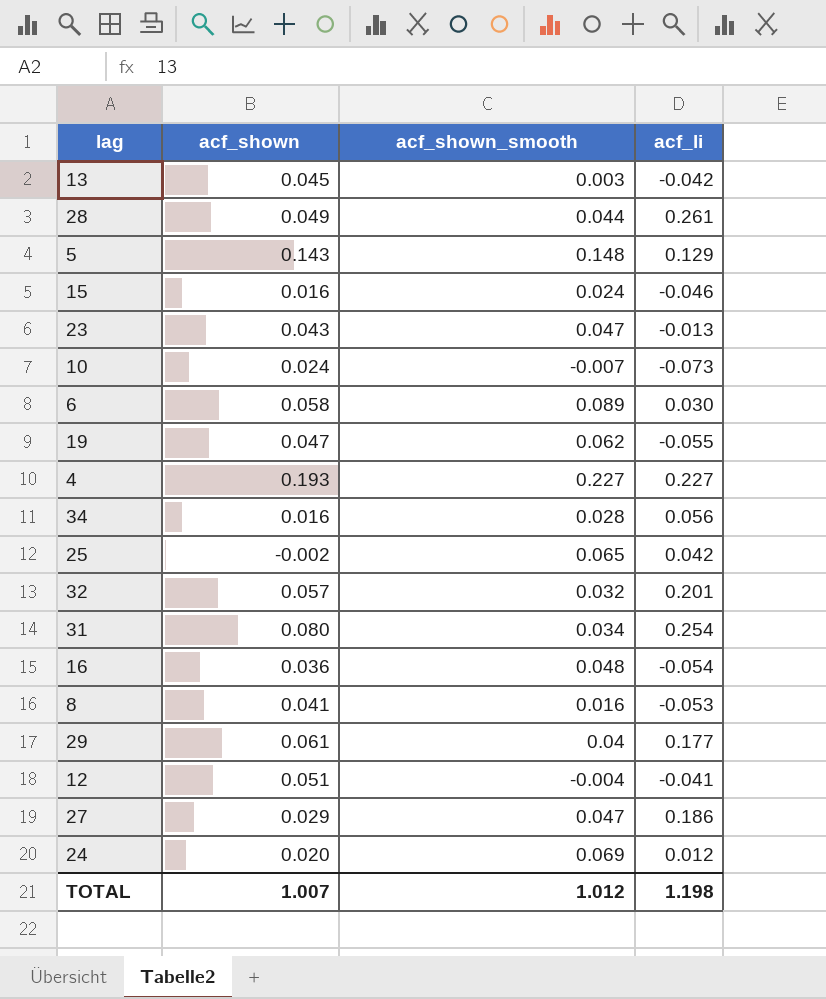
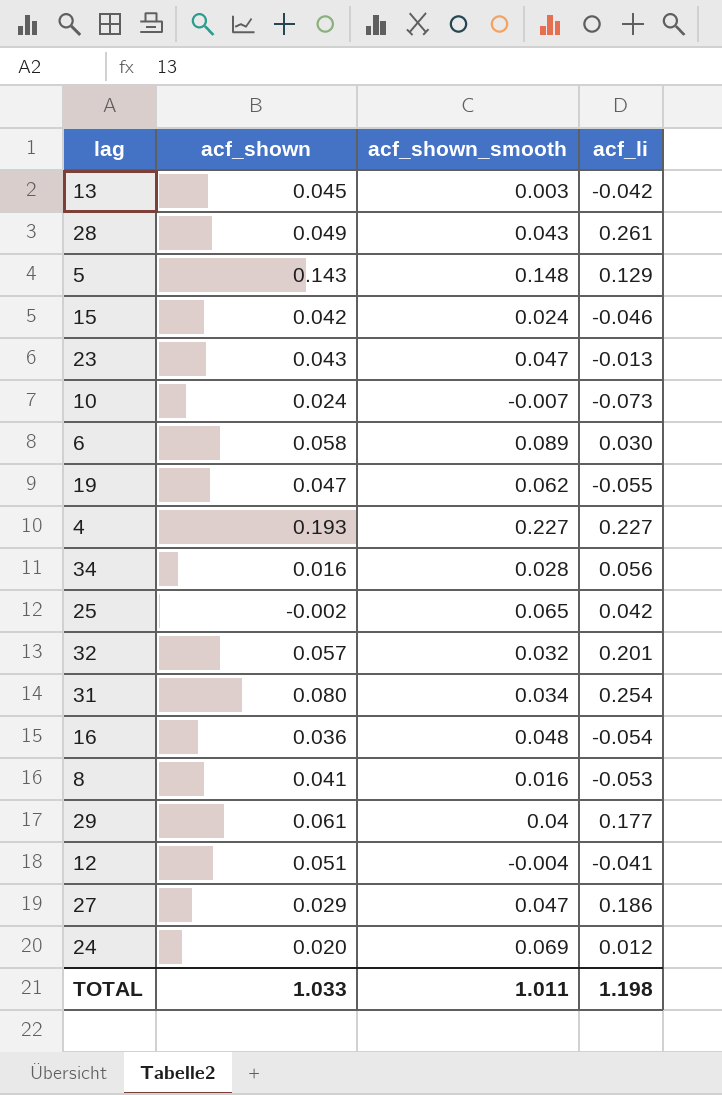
28 | acf_shown_smooth: 0.044 -> 0.043
15 | acf_shown: 0.016 -> 0.042
TOTAL | acf_shown: 1.007 -> 1.033
TOTAL | acf_shown_smooth: 1.012 -> 1.011

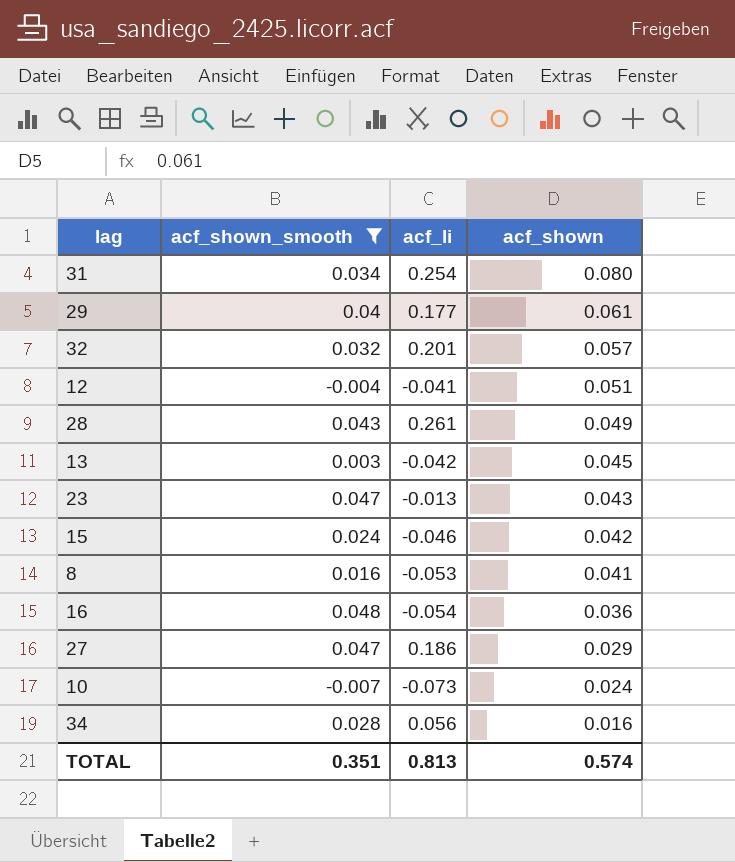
filter: none -> acf_shown_smooth <= 0.048
row order: none -> acf_shown descending
column acf_shown | position: 2 -> 4
TOTAL | acf_shown_smooth: 1.011 -> 0.351
TOTAL | acf_li: 1.198 -> 0.813
TOTAL | acf_shown: 1.033 -> 0.574

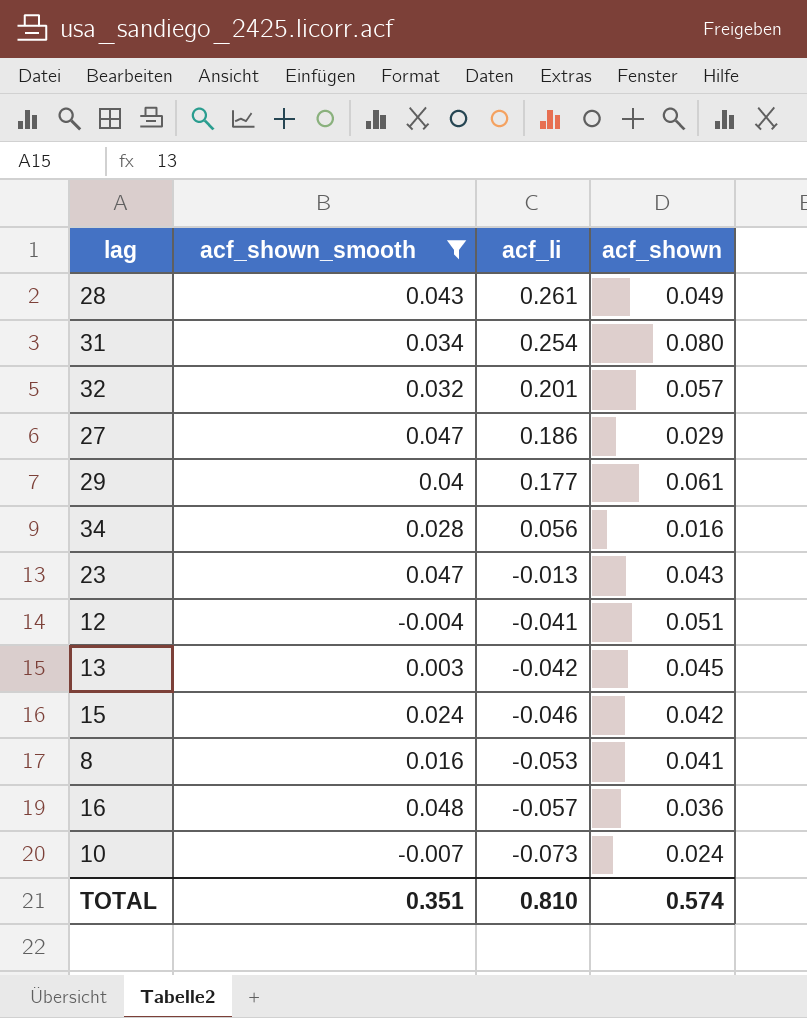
row order: acf_shown descending -> acf_li descending
16 | acf_li: -0.054 -> -0.057
TOTAL | acf_li: 0.813 -> 0.810

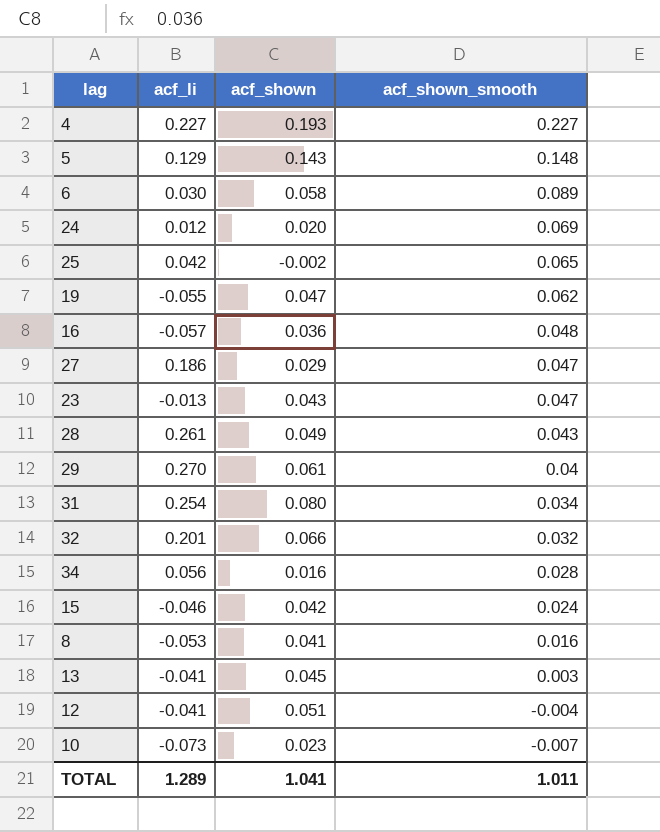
filter: acf_shown_smooth <= 0.048 -> none
row order: acf_li descending -> acf_shown_smooth descending
column acf_shown_smooth | position: 2 -> 4
29 | acf_li: 0.177 -> 0.270
32 | acf_shown: 0.057 -> 0.066
13 | acf_li: -0.042 -> -0.041
10 | acf_shown: 0.024 -> 0.023
TOTAL | acf_li: 0.810 -> 1.289
TOTAL | acf_shown: 0.574 -> 1.041
TOTAL | acf_shown_smooth: 0.351 -> 1.011

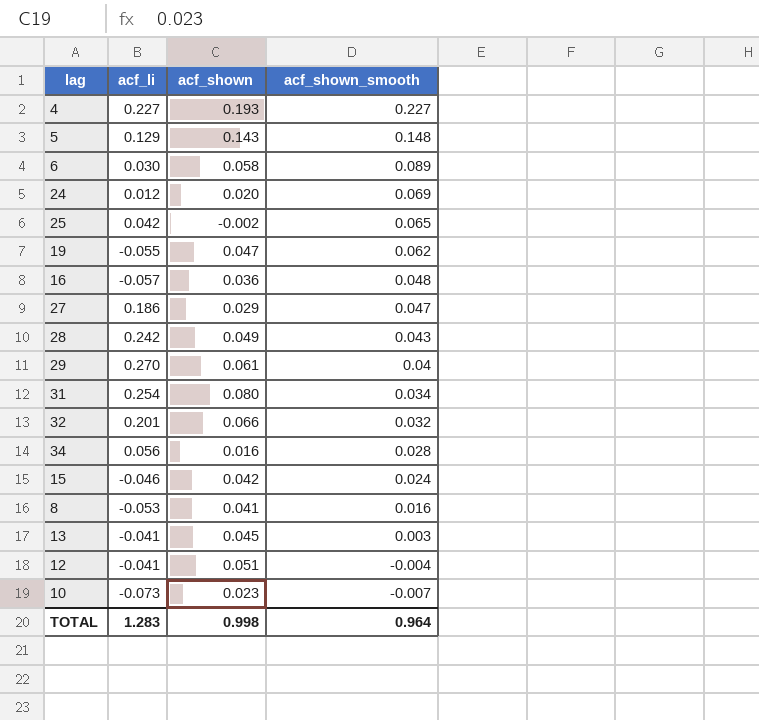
row 23: -0.013 | 0.043 | 0.047 -> none
28 | acf_li: 0.261 -> 0.242
TOTAL | acf_li: 1.289 -> 1.283
TOTAL | acf_shown: 1.041 -> 0.998
TOTAL | acf_shown_smooth: 1.011 -> 0.964

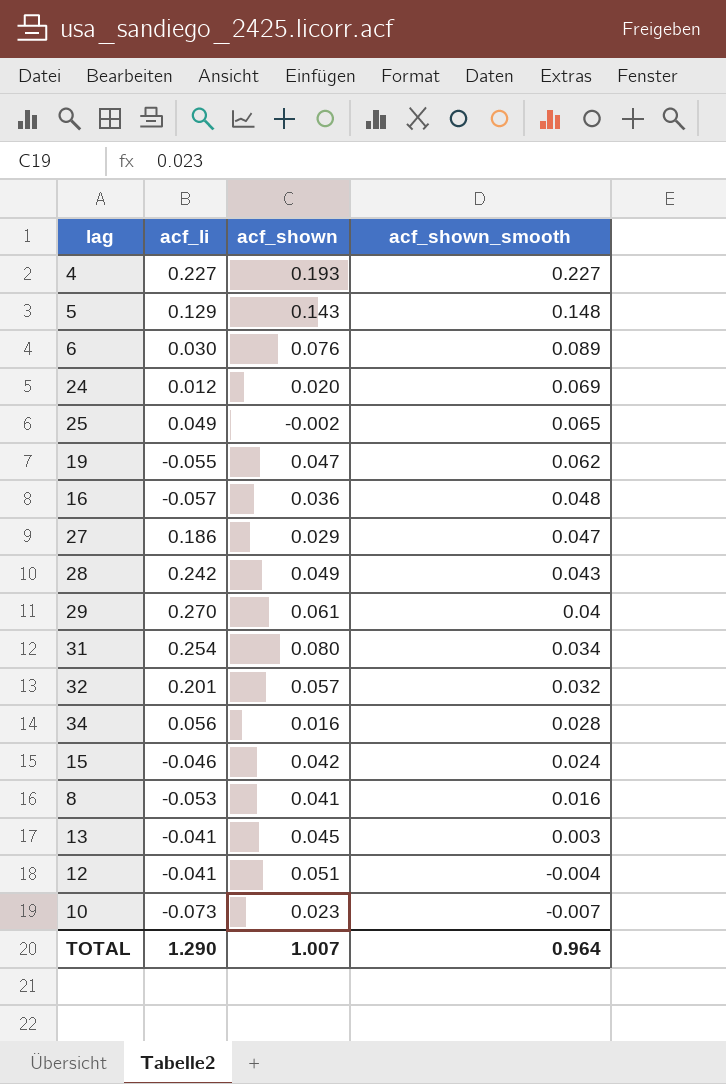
6 | acf_shown: 0.058 -> 0.076
25 | acf_li: 0.042 -> 0.049
32 | acf_shown: 0.066 -> 0.057
TOTAL | acf_li: 1.283 -> 1.290
TOTAL | acf_shown: 0.998 -> 1.007

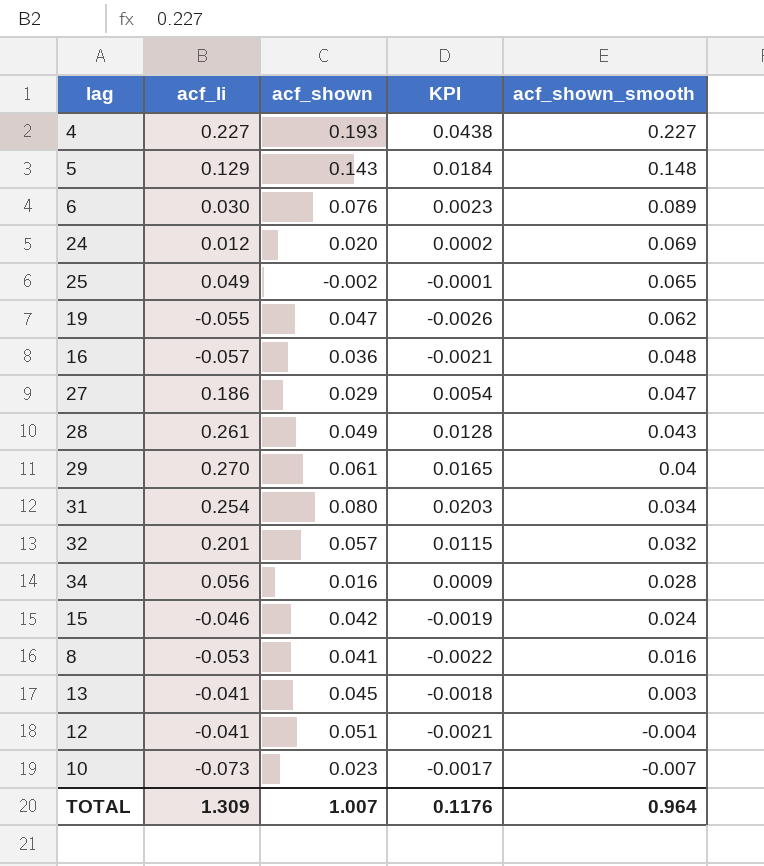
column KPI | formula: none -> [acf_li] * [acf_shown]
28 | acf_li: 0.242 -> 0.261
TOTAL | acf_li: 1.290 -> 1.309

